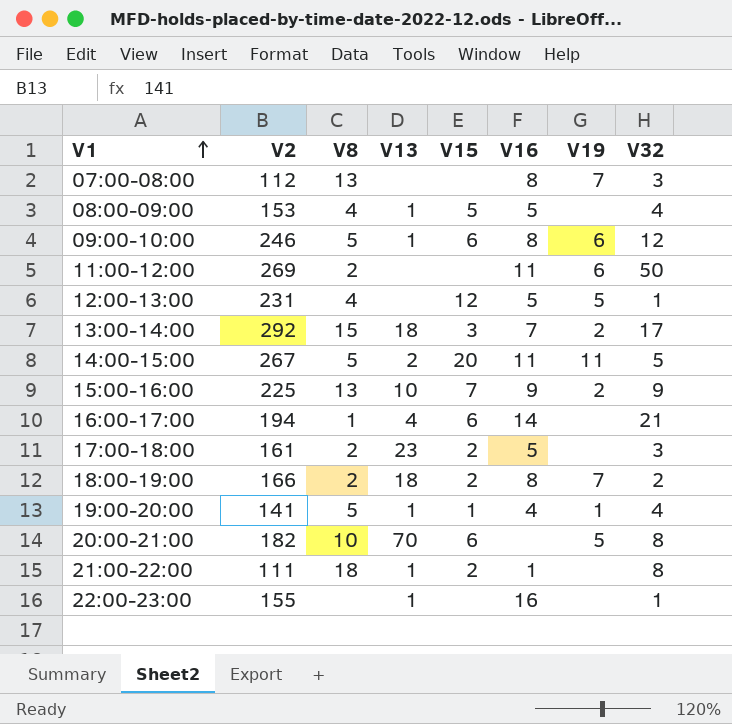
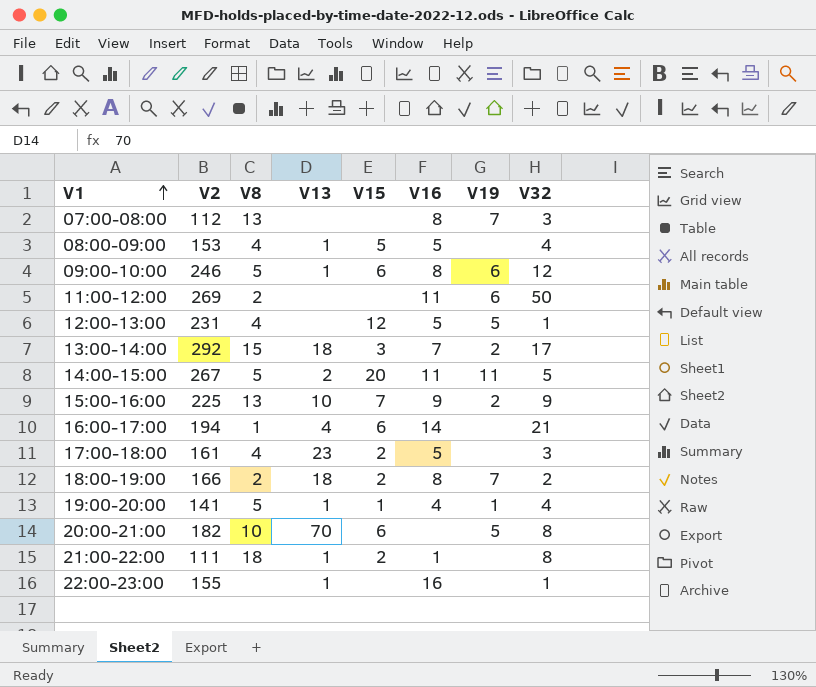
17:00-18:00 | V8: 2 -> 4

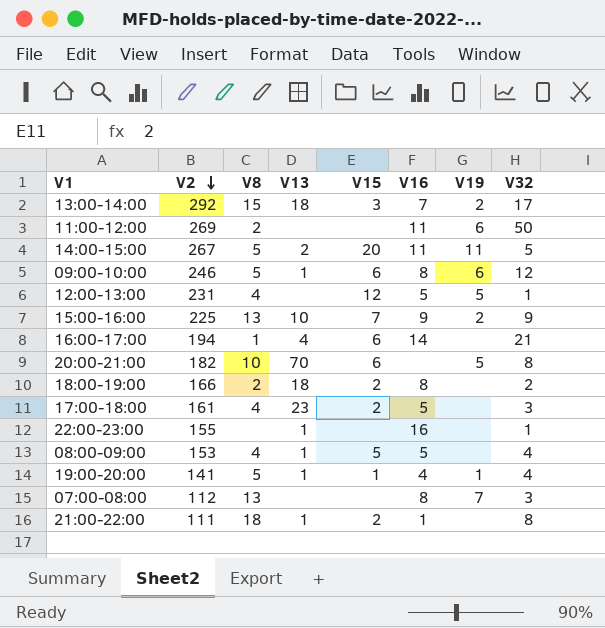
row order: V1 ascending -> V2 descending
18:00-19:00 | V19: 7 -> none

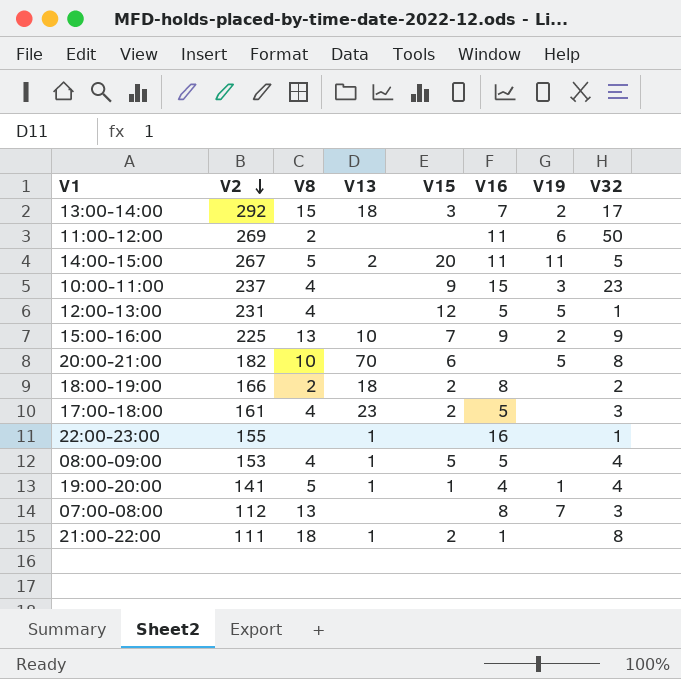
row 09:00-10:00: 246 | 5 | 1 | 6 | 8 | 6 | 12 -> none
row 16:00-17:00: 194 | 1 | 4 | 6 | 14 | none | 21 -> none
row 10:00-11:00: none -> 237 | 4 | none | 9 | 15 | 3 | 23

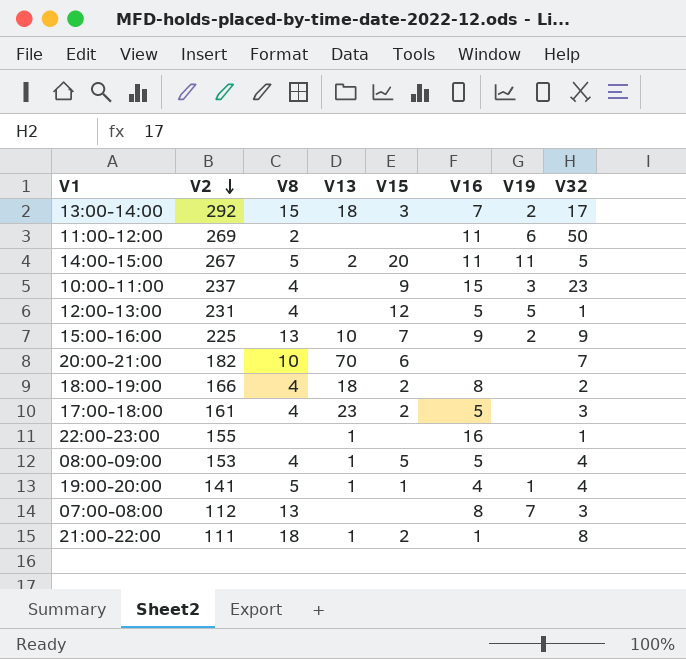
20:00-21:00 | V19: 5 -> none
20:00-21:00 | V32: 8 -> 7
18:00-19:00 | V8: 2 -> 4

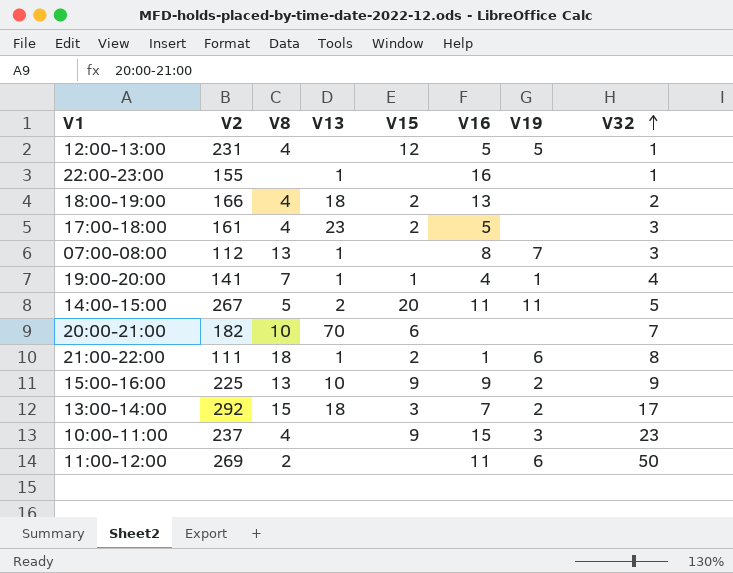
row order: V2 descending -> V32 ascending
row 08:00-09:00: 153 | 4 | 1 | 5 | 5 | none | 4 -> none
18:00-19:00 | V16: 8 -> 13
07:00-08:00 | V13: none -> 1
19:00-20:00 | V8: 5 -> 7
21:00-22:00 | V19: none -> 6
15:00-16:00 | V15: 7 -> 9

